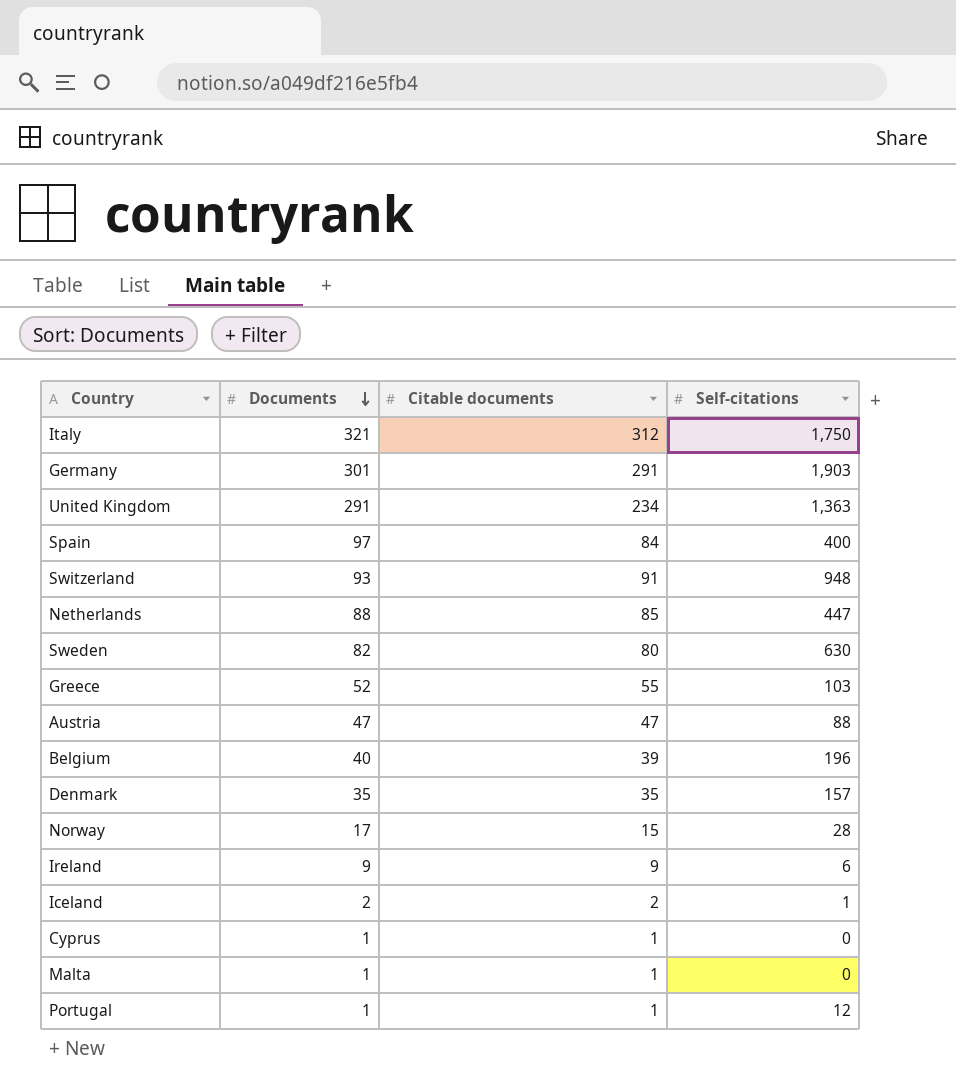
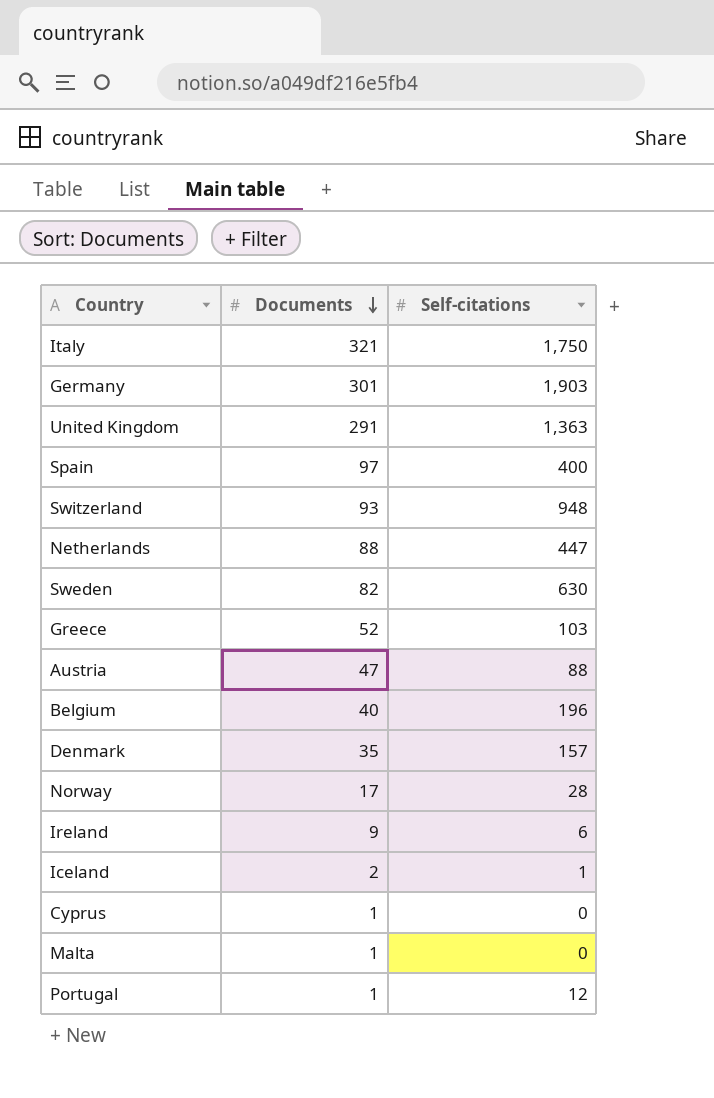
column Citable documents | position: 3 -> none

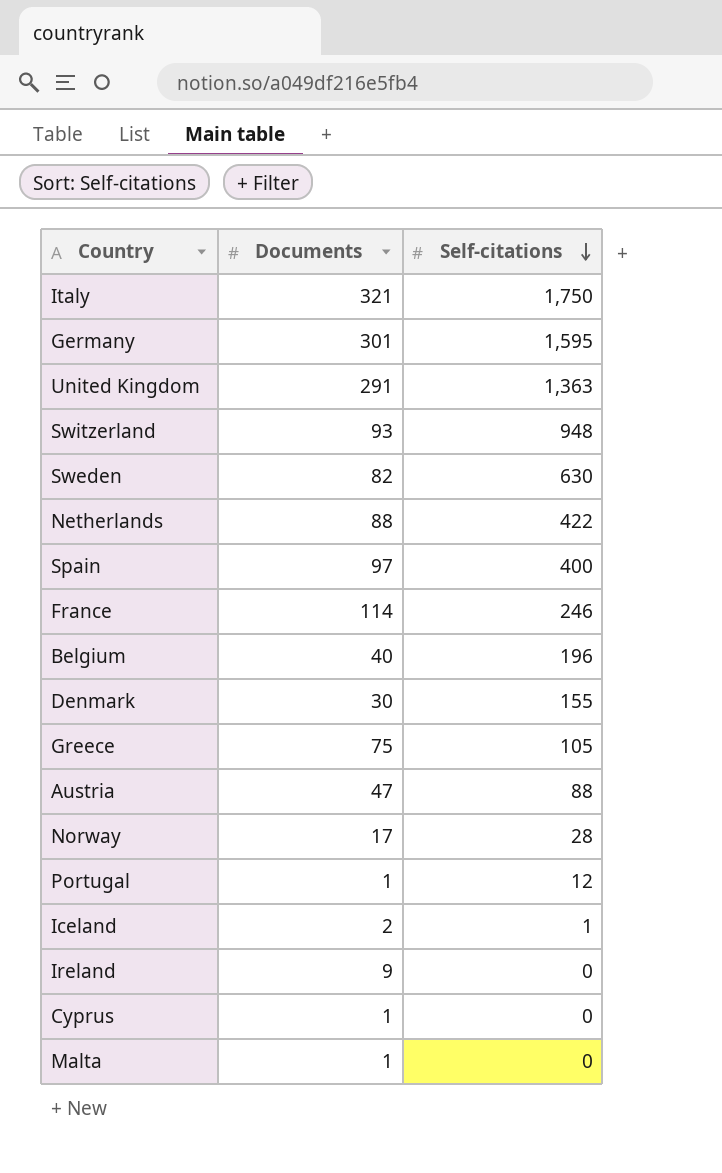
row order: Documents descending -> Self-citations descending
Germany | Self-citations: 1,903 -> 1,595
Netherlands | Self-citations: 447 -> 422
row France: none -> 114 | 246
Denmark | Documents: 35 -> 30
Denmark | Self-citations: 157 -> 155
Greece | Documents: 52 -> 75
Greece | Self-citations: 103 -> 105
Ireland | Self-citations: 6 -> 0

